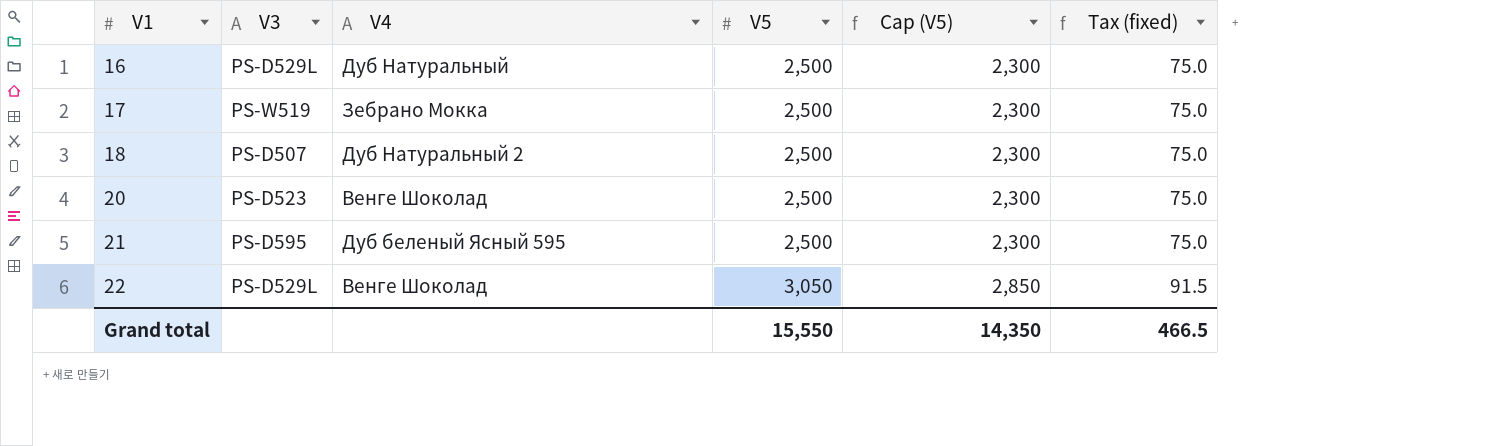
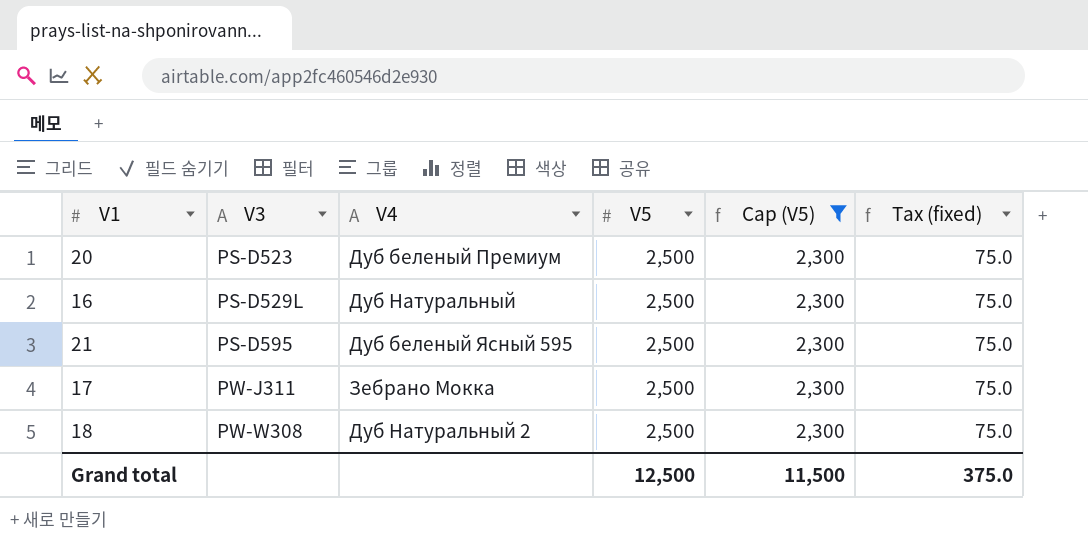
filter: none -> Cap (V5) = 2,300
row order: V1 ascending -> V3 ascending
20 | V4: Венге Шоколад -> Дуб беленый Премиум
17 | V3: PS-W519 -> PW-J311
18 | V3: PS-D507 -> PW-W308
Grand total | V5: 15,550 -> 12,500
Grand total | Cap (V5): 14,350 -> 11,500
Grand total | Tax (fixed): 466.5 -> 375.0

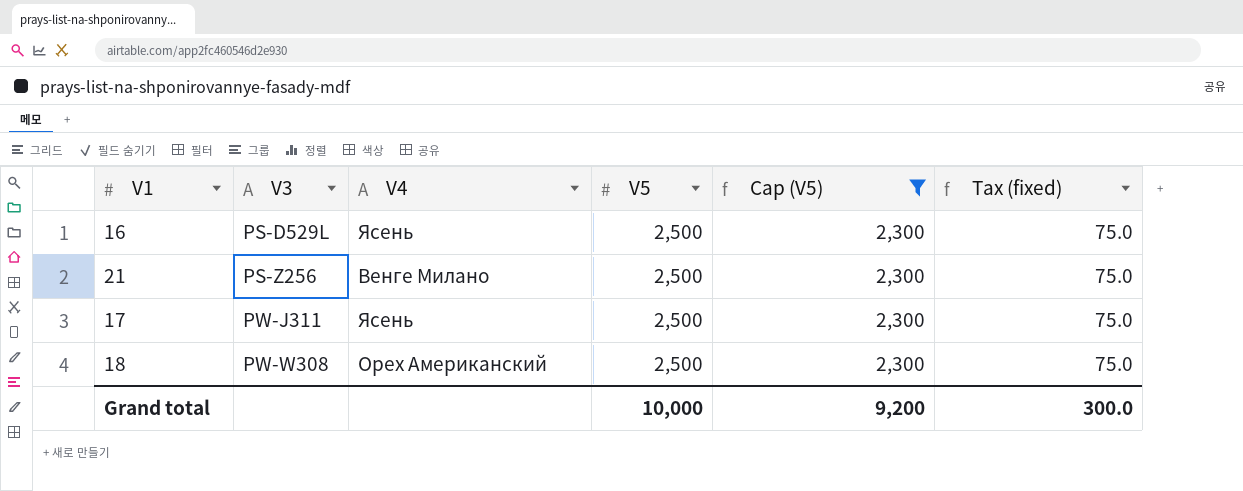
row 20: PS-D523 | Дуб беленый Премиум | 2,500 | 2,300 | 75.0 -> none
16 | V4: Дуб Натуральный -> Ясень
21 | V3: PS-D595 -> PS-Z256
21 | V4: Дуб беленый Ясный 595 -> Венге Милано
17 | V4: Зебрано Мокка -> Ясень
18 | V4: Дуб Натуральный 2 -> Орех Американский
Grand total | V5: 12,500 -> 10,000
Grand total | Cap (V5): 11,500 -> 9,200
Grand total | Tax (fixed): 375.0 -> 300.0

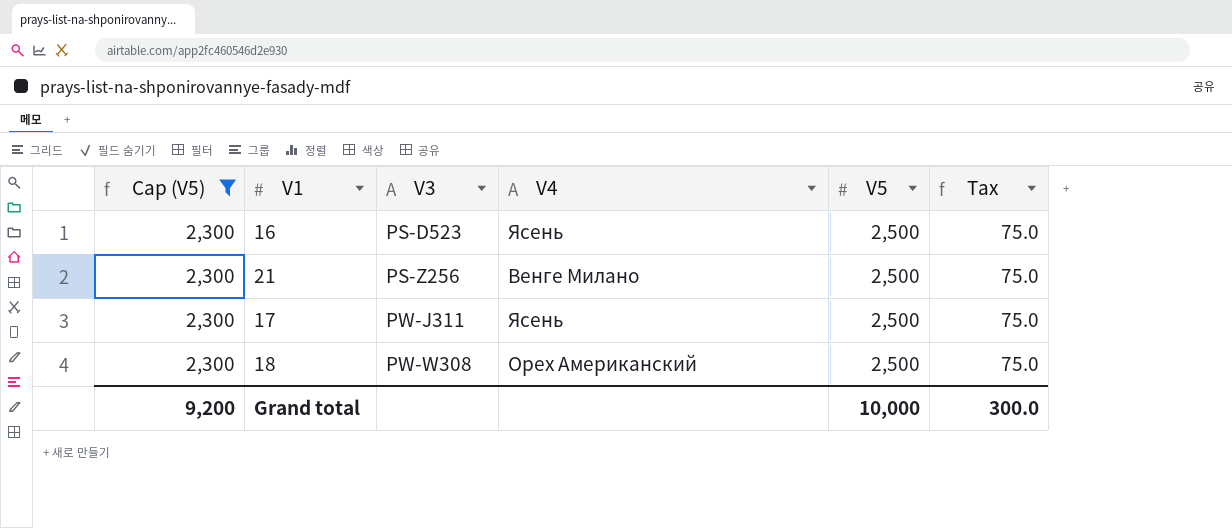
column Cap (V5) | position: 5 -> 1
column name: Tax (fixed) -> Tax
16 | V3: PS-D529L -> PS-D523

